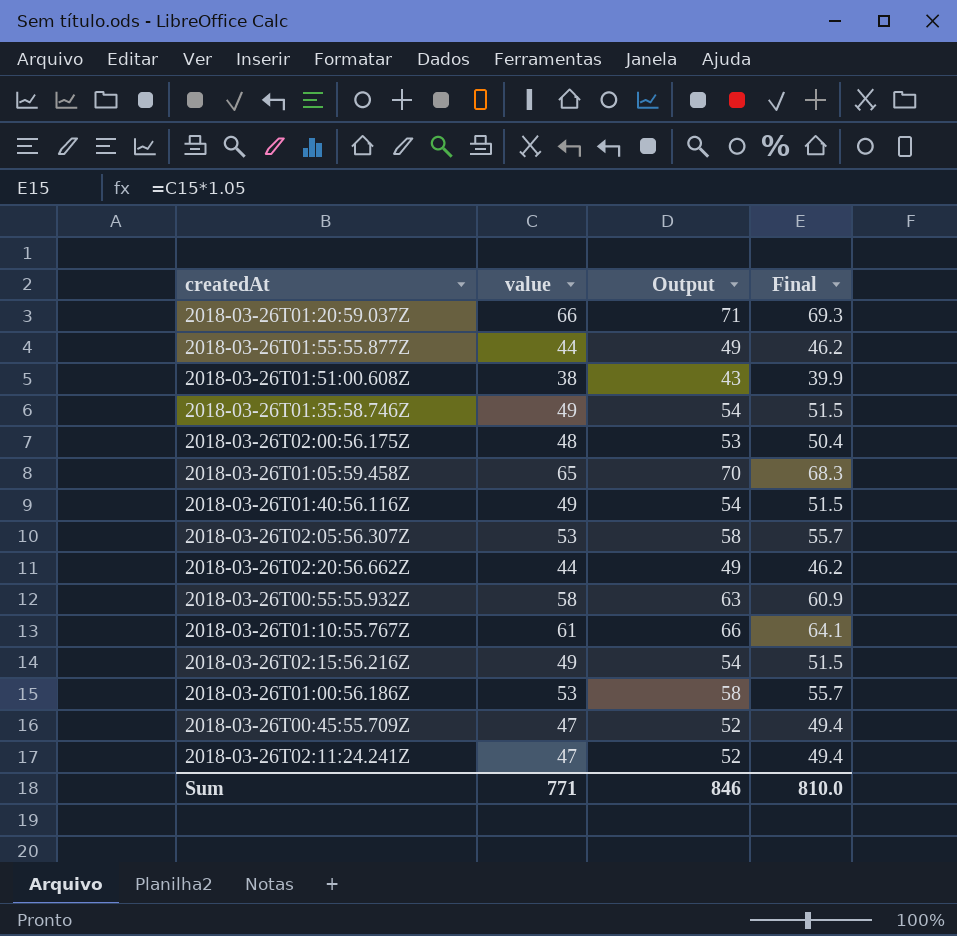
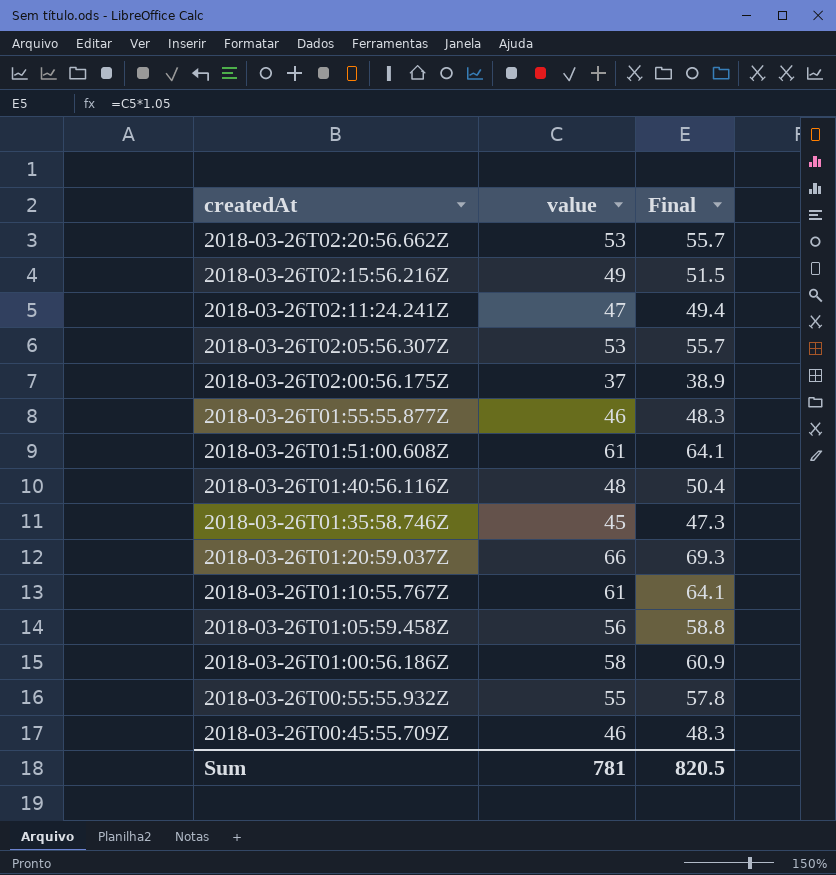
row order: none -> createdAt descending
column Output | formula: [value] + 5 -> none
2018-03-26T02:20:56.662Z | value: 44 -> 53
2018-03-26T02:20:56.662Z | Final: 46.2 -> 55.7
2018-03-26T02:00:56.175Z | value: 48 -> 37
2018-03-26T02:00:56.175Z | Final: 50.4 -> 38.9
2018-03-26T01:55:55.877Z | value: 44 -> 46
2018-03-26T01:55:55.877Z | Final: 46.2 -> 48.3
2018-03-26T01:51:00.608Z | value: 38 -> 61
2018-03-26T01:51:00.608Z | Final: 39.9 -> 64.1
2018-03-26T01:40:56.116Z | value: 49 -> 48
2018-03-26T01:40:56.116Z | Final: 51.5 -> 50.4
2018-03-26T01:35:58.746Z | value: 49 -> 45
2018-03-26T01:35:58.746Z | Final: 51.5 -> 47.3
2018-03-26T01:05:59.458Z | value: 65 -> 56
2018-03-26T01:05:59.458Z | Final: 68.3 -> 58.8
2018-03-26T01:00:56.186Z | value: 53 -> 58
2018-03-26T01:00:56.186Z | Final: 55.7 -> 60.9
2018-03-26T00:55:55.932Z | value: 58 -> 55
2018-03-26T00:55:55.932Z | Final: 60.9 -> 57.8
2018-03-26T00:45:55.709Z | value: 47 -> 46
2018-03-26T00:45:55.709Z | Final: 49.4 -> 48.3
Sum | value: 771 -> 781
Sum | Final: 810.0 -> 820.5

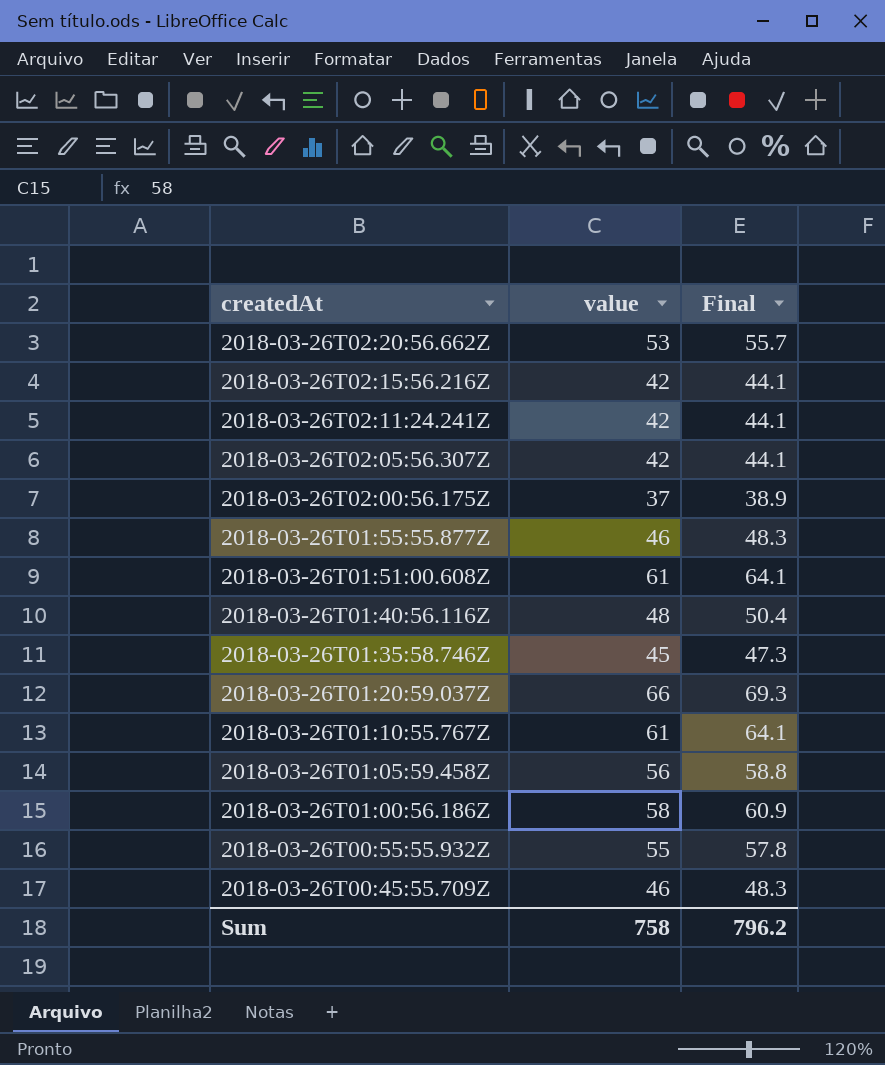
2018-03-26T02:15:56.216Z | value: 49 -> 42
2018-03-26T02:15:56.216Z | Final: 51.5 -> 44.1
2018-03-26T02:11:24.241Z | value: 47 -> 42
2018-03-26T02:11:24.241Z | Final: 49.4 -> 44.1
2018-03-26T02:05:56.307Z | value: 53 -> 42
2018-03-26T02:05:56.307Z | Final: 55.7 -> 44.1
Sum | value: 781 -> 758
Sum | Final: 820.5 -> 796.2

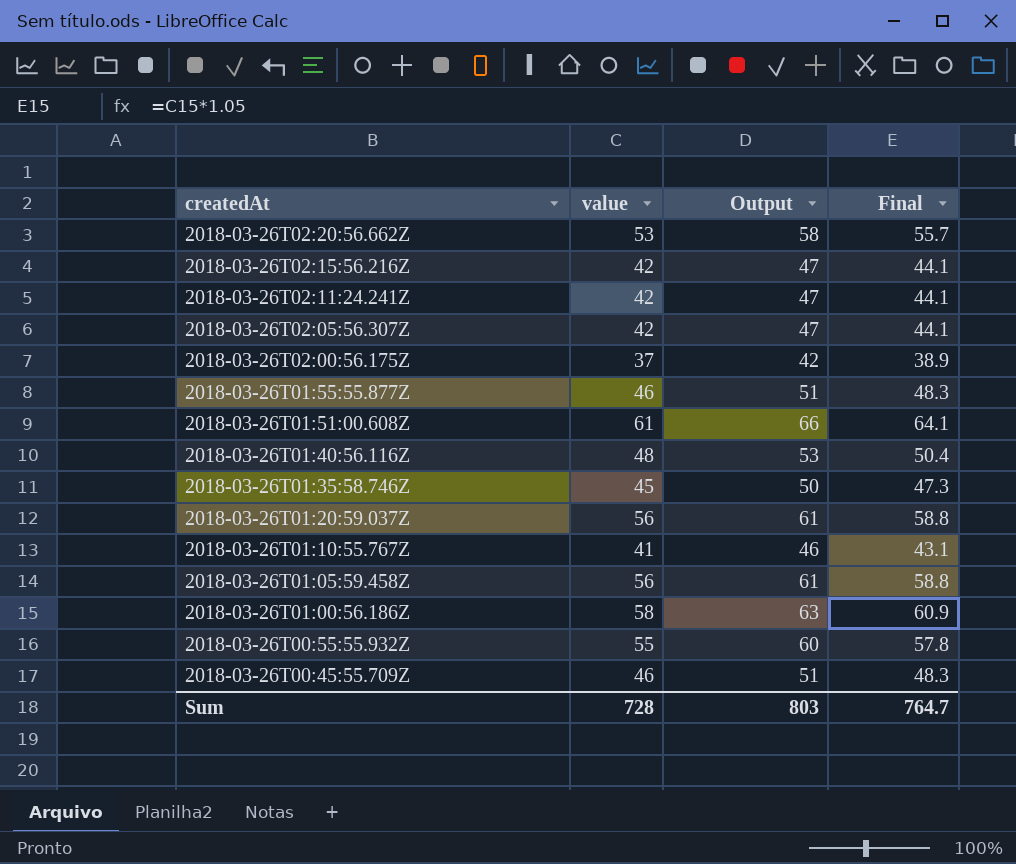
column Output | formula: none -> [value] + 5
2018-03-26T01:20:59.037Z | value: 66 -> 56
2018-03-26T01:20:59.037Z | Final: 69.3 -> 58.8
2018-03-26T01:10:55.767Z | value: 61 -> 41
2018-03-26T01:10:55.767Z | Final: 64.1 -> 43.1
Sum | value: 758 -> 728
Sum | Final: 796.2 -> 764.7

